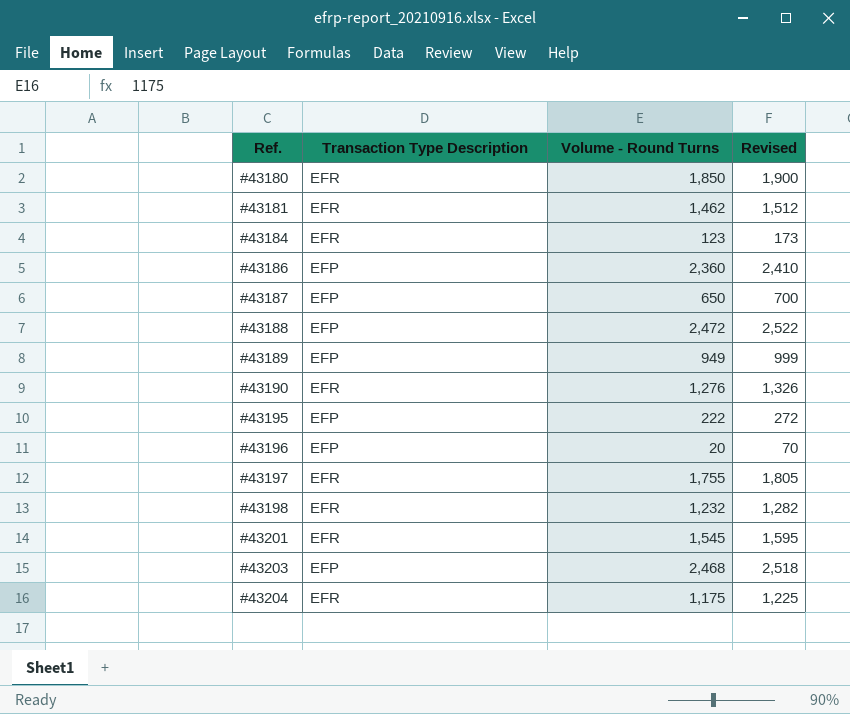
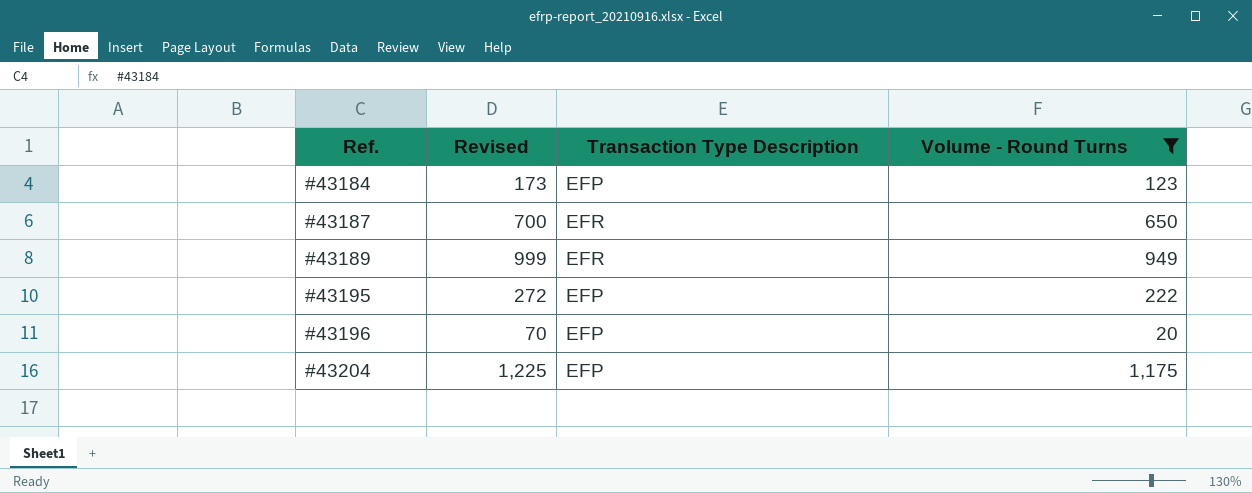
filter: none -> Volume - Round Turns <= 1,175
column Revised | position: 4 -> 2
#43184 | Transaction Type Description: EFR -> EFP
#43187 | Transaction Type Description: EFP -> EFR
#43189 | Transaction Type Description: EFP -> EFR
#43204 | Transaction Type Description: EFR -> EFP

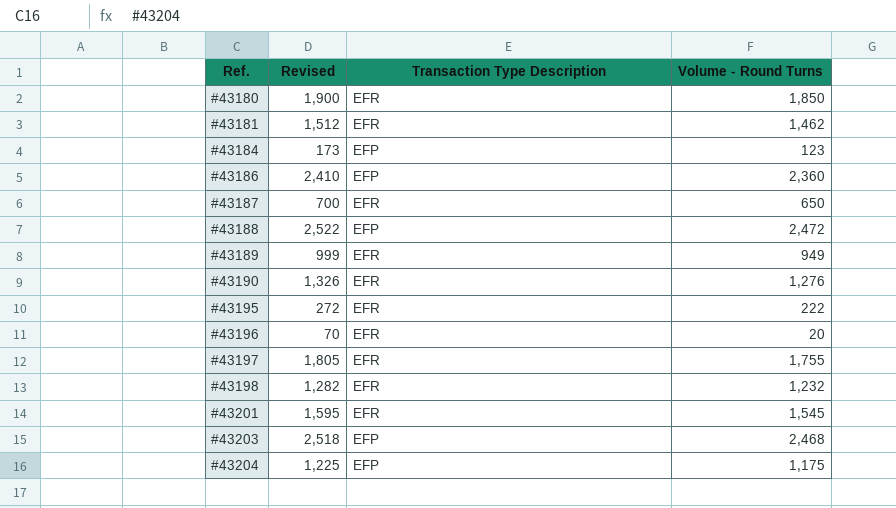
filter: Volume - Round Turns <= 1,175 -> none
#43195 | Transaction Type Description: EFP -> EFR
#43196 | Transaction Type Description: EFP -> EFR

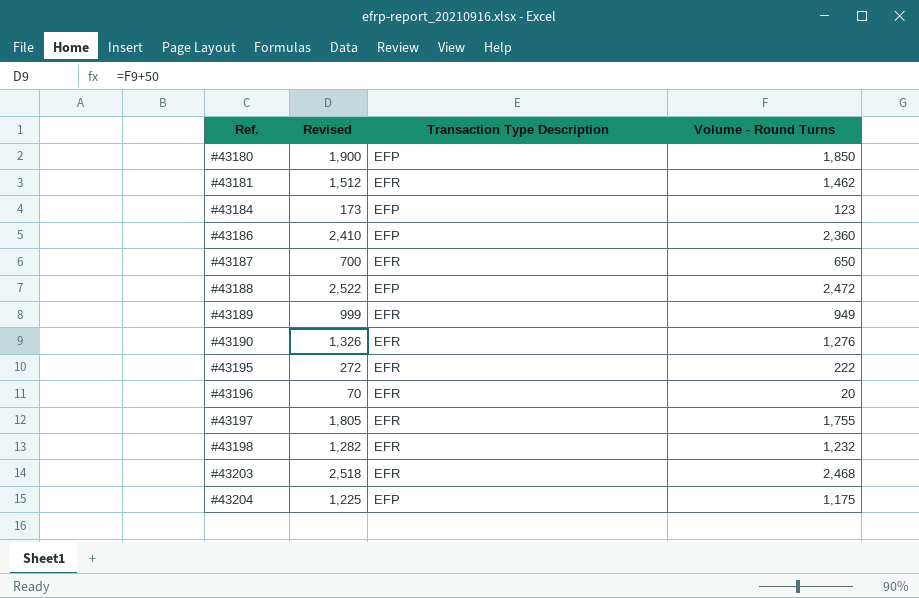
row #43201: 1,595 | EFR | 1,545 -> none
#43180 | Transaction Type Description: EFR -> EFP
#43203 | Transaction Type Description: EFP -> EFR

